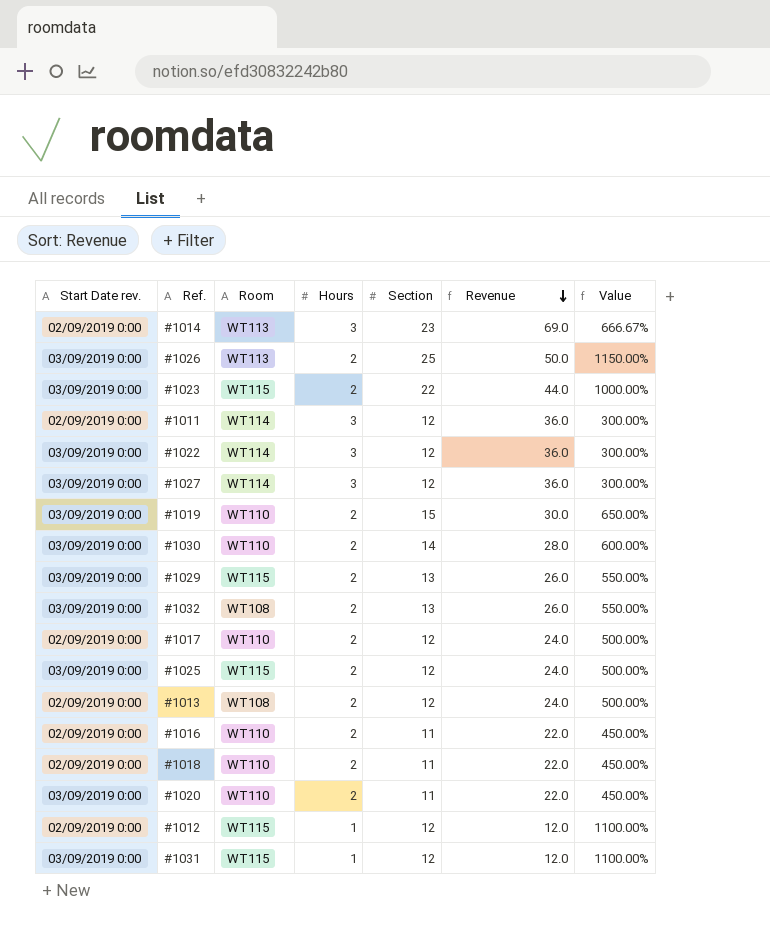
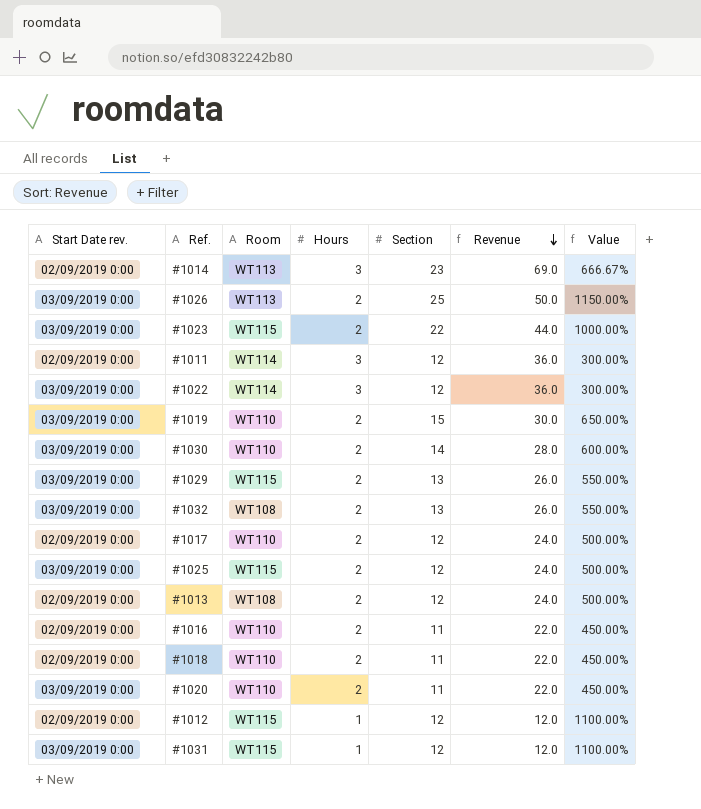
row #1027: 03/09/2019 0:00 | WT114 | 3 | 12 | 36.0 | 300.00% -> none

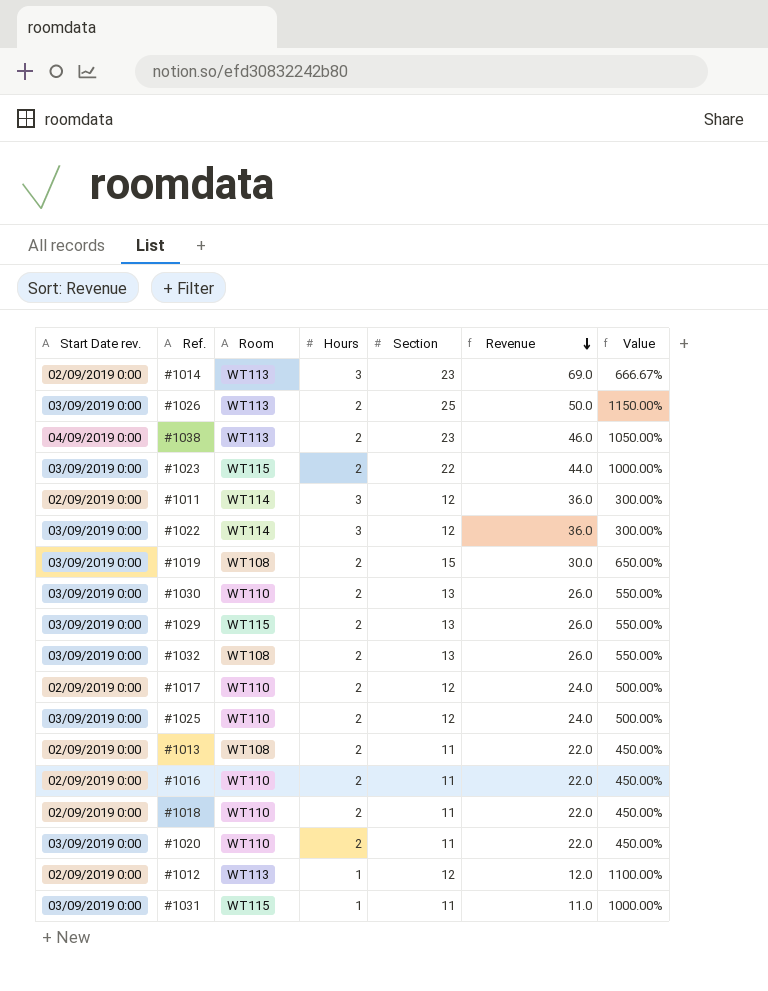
row #1038: none -> 04/09/2019 0:00 | WT113 | 2 | 23 | 46.0 | 1050.00%
#1019 | Room: WT110 -> WT108
#1030 | Section: 14 -> 13
#1030 | Revenue: 28.0 -> 26.0
#1030 | Value: 600.00% -> 550.00%
#1025 | Room: WT115 -> WT110
#1013 | Section: 12 -> 11
#1013 | Revenue: 24.0 -> 22.0
#1013 | Value: 500.00% -> 450.00%
#1012 | Room: WT115 -> WT113
#1031 | Section: 12 -> 11
#1031 | Revenue: 12.0 -> 11.0
#1031 | Value: 1100.00% -> 1000.00%

